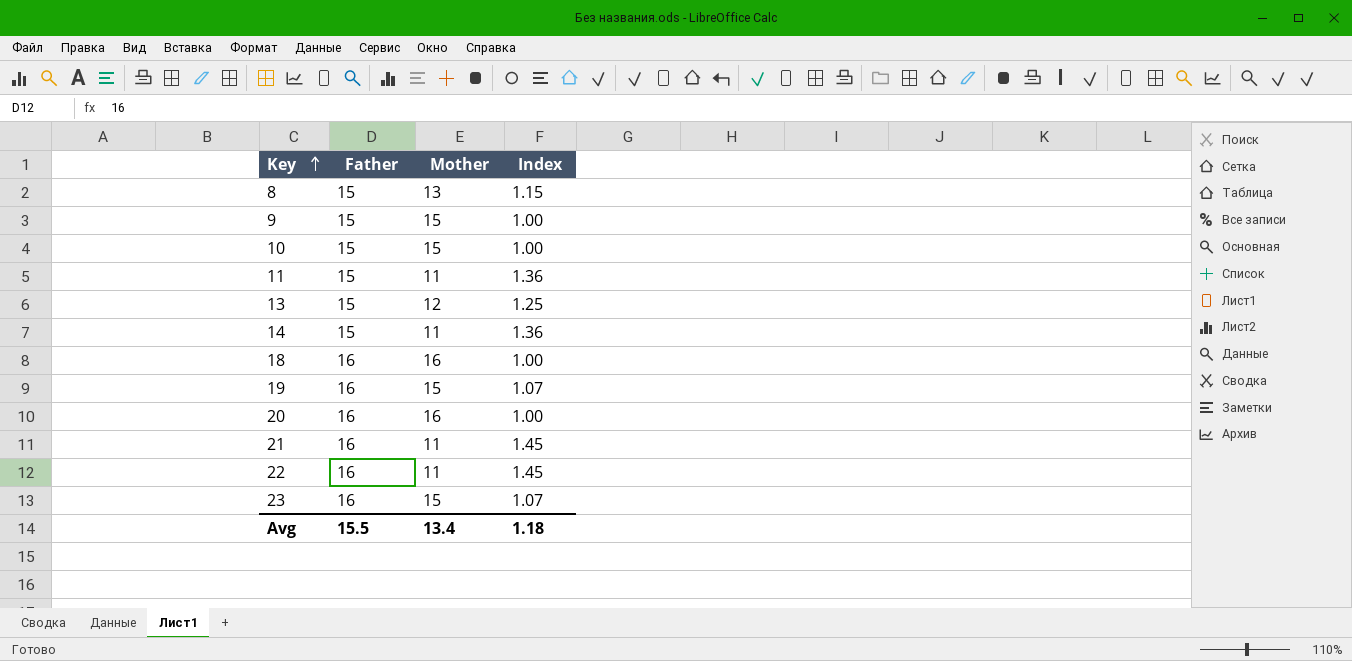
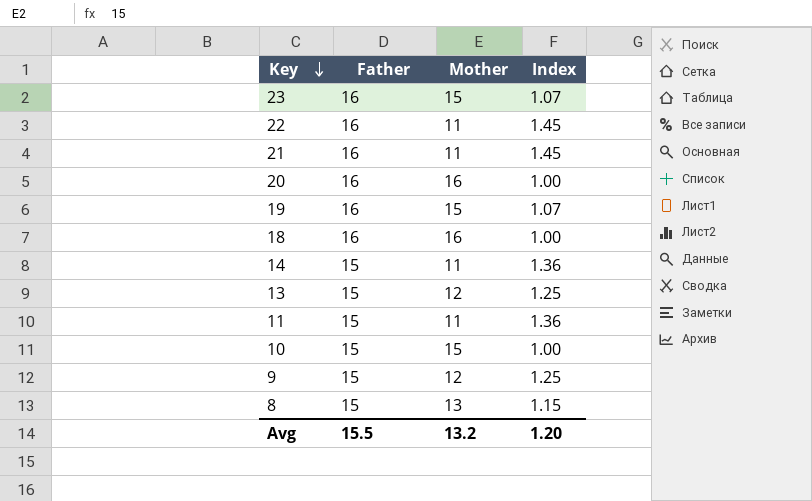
row order: Key ascending -> Key descending
9 | Mother: 15 -> 12
9 | Index: 1.00 -> 1.25
Avg | Mother: 13.4 -> 13.2
Avg | Index: 1.18 -> 1.20

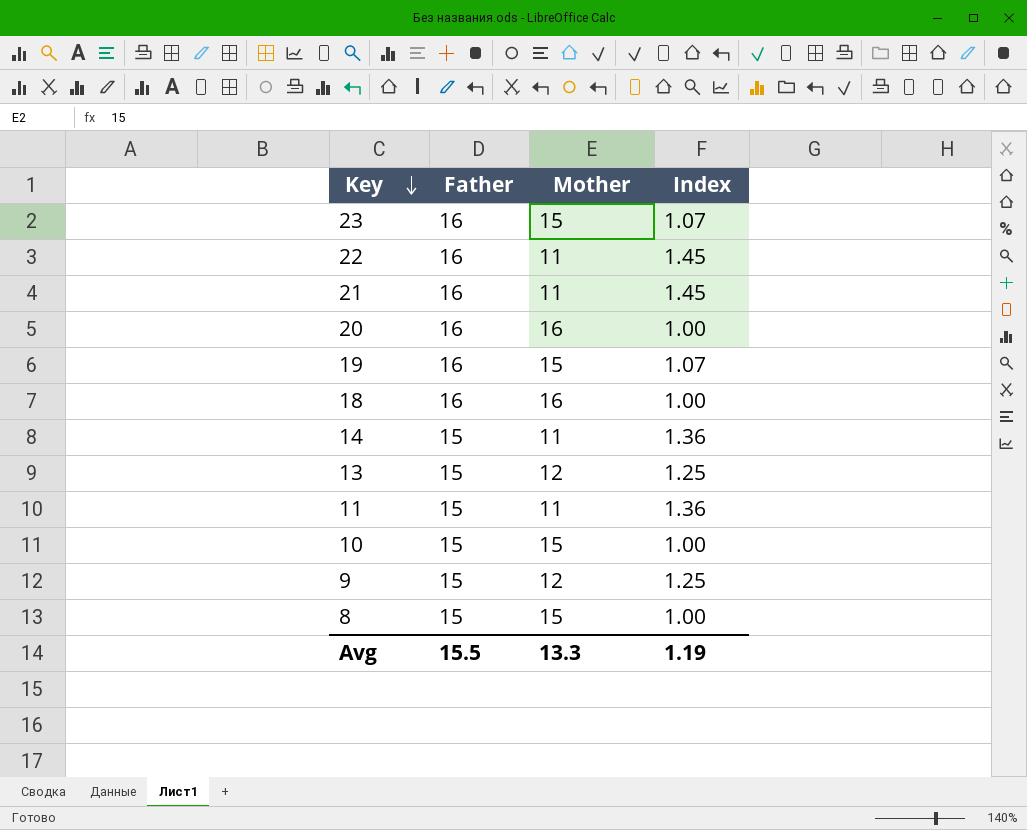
8 | Mother: 13 -> 15
8 | Index: 1.15 -> 1.00
Avg | Mother: 13.2 -> 13.3
Avg | Index: 1.20 -> 1.19

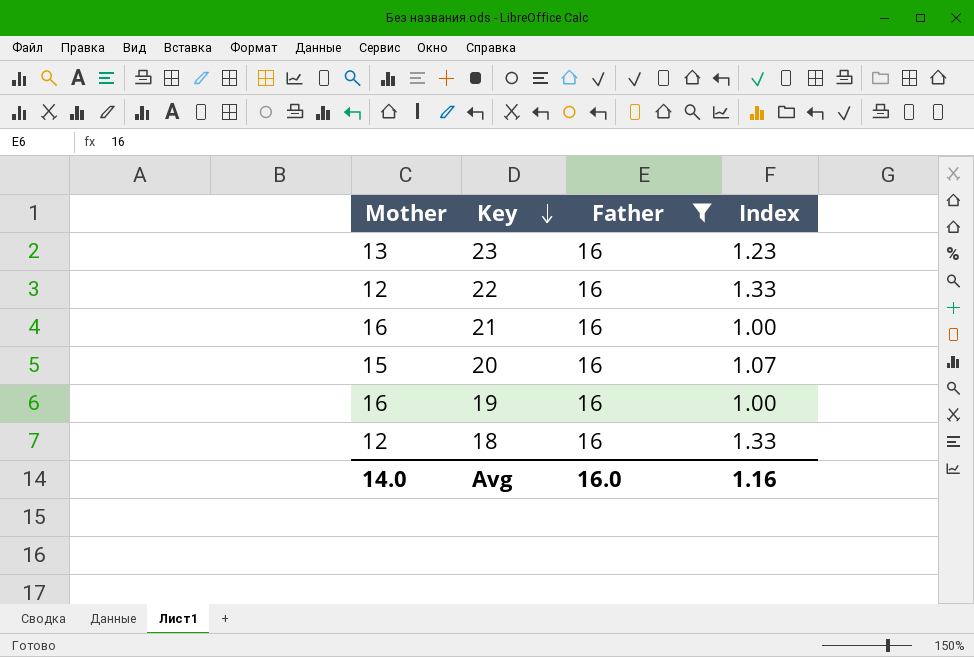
filter: none -> Father = 16
column Mother | position: 3 -> 1
23 | Mother: 15 -> 13
23 | Index: 1.07 -> 1.23
22 | Mother: 11 -> 12
22 | Index: 1.45 -> 1.33
21 | Mother: 11 -> 16
21 | Index: 1.45 -> 1.00
20 | Mother: 16 -> 15
20 | Index: 1.00 -> 1.07
19 | Mother: 15 -> 16
19 | Index: 1.07 -> 1.00
18 | Mother: 16 -> 12
18 | Index: 1.00 -> 1.33
Avg | Mother: 13.3 -> 14.0
Avg | Father: 15.5 -> 16.0
Avg | Index: 1.19 -> 1.16

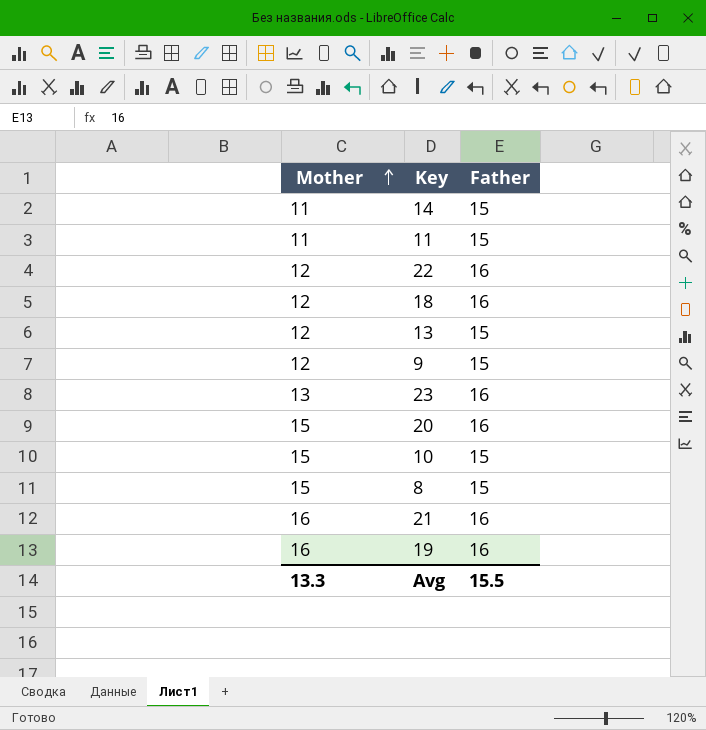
filter: Father = 16 -> none
row order: Key descending -> Mother ascending
column Index | formula: [Father] / [Mother] -> none
Avg | Mother: 14.0 -> 13.3
Avg | Father: 16.0 -> 15.5

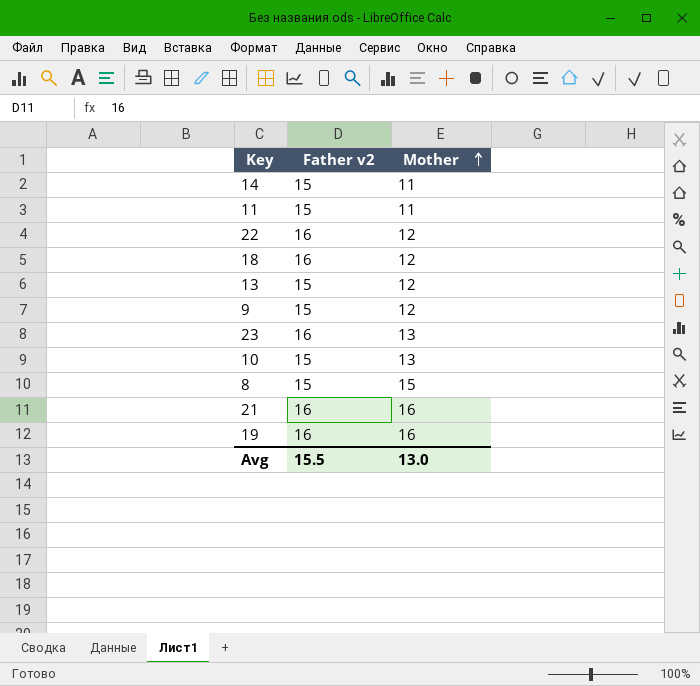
column name: Father -> Father v2
column Mother | position: 1 -> 3
row 20: 15 | 16 -> none
10 | Mother: 15 -> 13
Avg | Mother: 13.3 -> 13.0

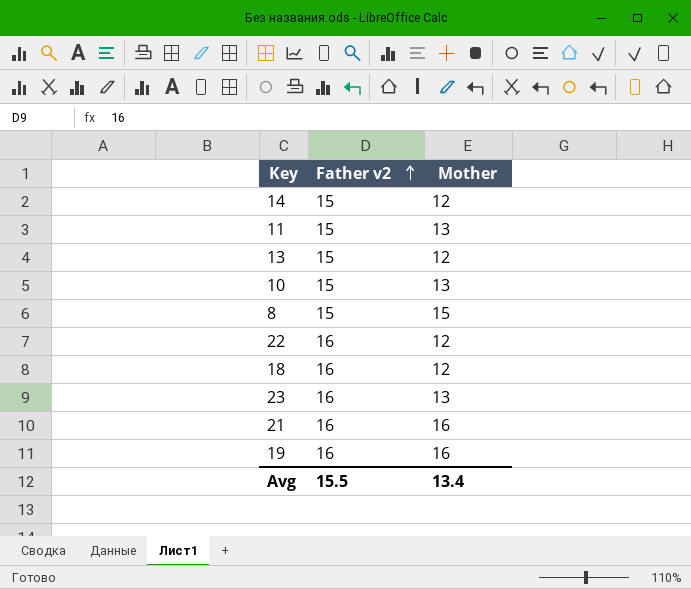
row order: Mother ascending -> Father v2 ascending
row 9: 15 | 12 -> none
14 | Mother: 11 -> 12
11 | Mother: 11 -> 13
Avg | Mother: 13.0 -> 13.4

